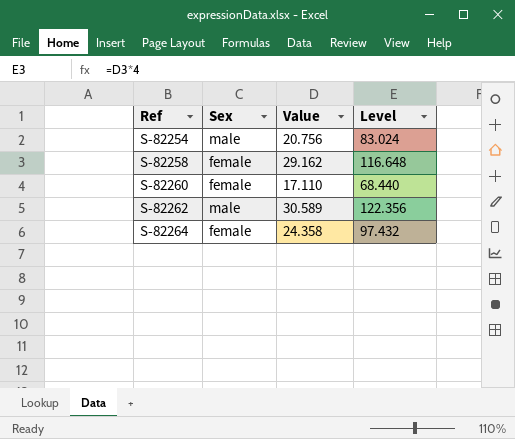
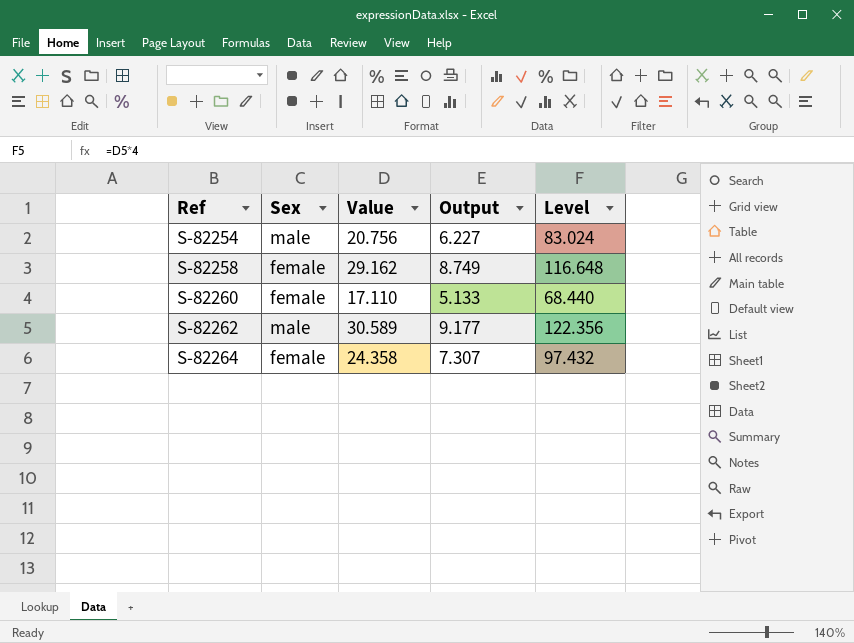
column Output | formula: none -> [Value] * 0.3

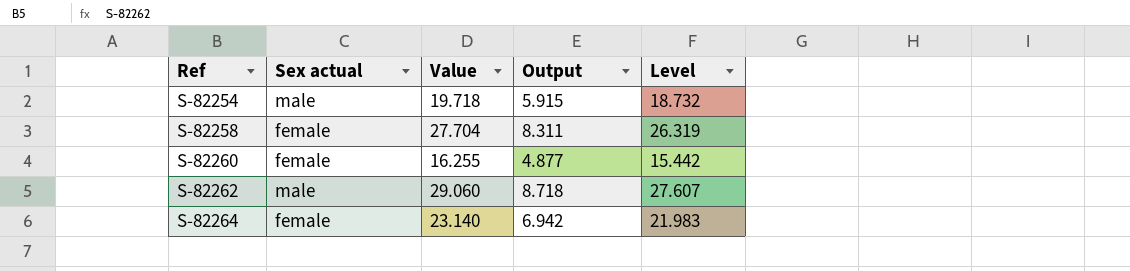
column name: Sex -> Sex actual
column Level | formula: [Value] * 4 -> [Value] * 0.95
S-82254 | Value: 20.756 -> 19.718
S-82254 | Output: 6.227 -> 5.915
S-82258 | Value: 29.162 -> 27.704
S-82258 | Output: 8.749 -> 8.311
S-82260 | Value: 17.110 -> 16.255
S-82260 | Output: 5.133 -> 4.877
S-82262 | Value: 30.589 -> 29.060
S-82262 | Output: 9.177 -> 8.718
S-82264 | Value: 24.358 -> 23.140
S-82264 | Output: 7.307 -> 6.942

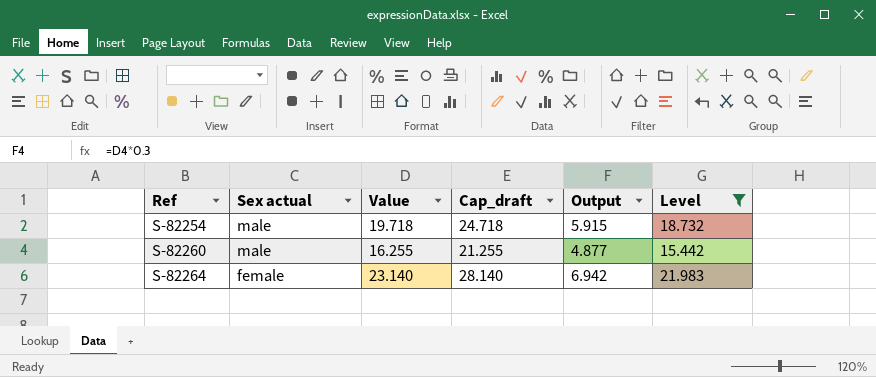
filter: none -> Level <= 21.983
column Cap_draft | formula: none -> [Value] + 5
S-82260 | Sex actual: female -> male

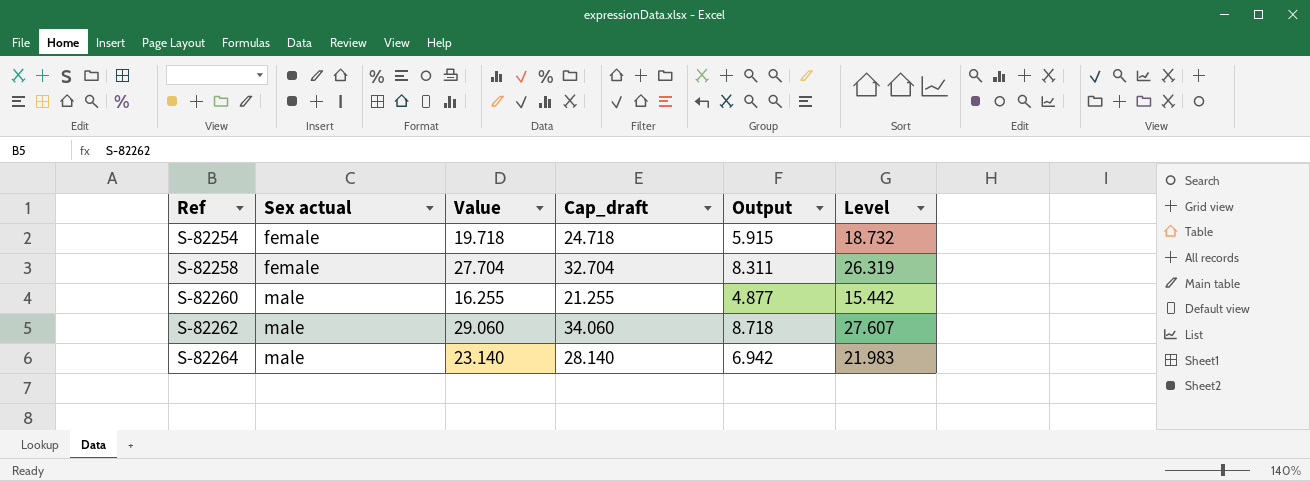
filter: Level <= 21.983 -> none
S-82254 | Sex actual: male -> female
S-82264 | Sex actual: female -> male

